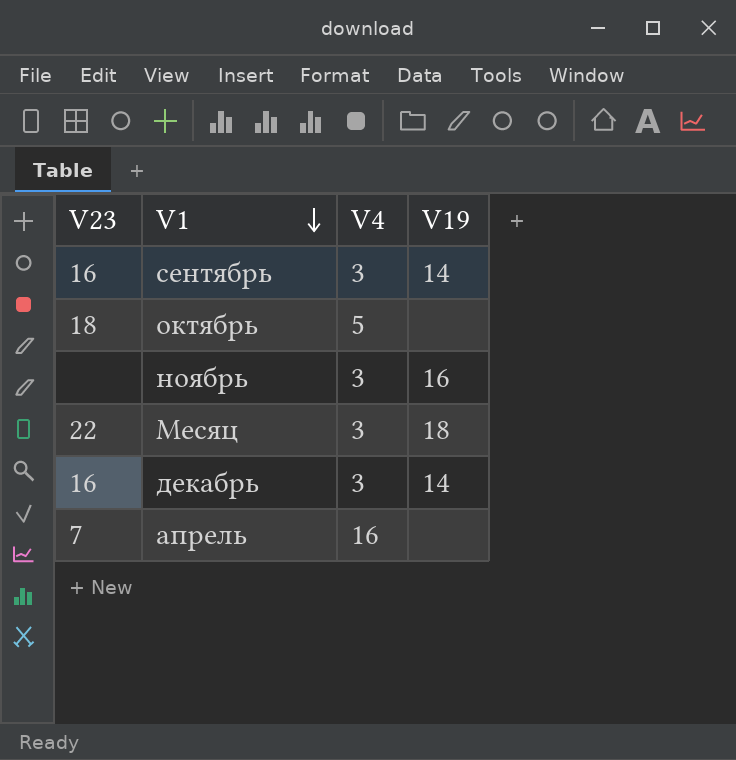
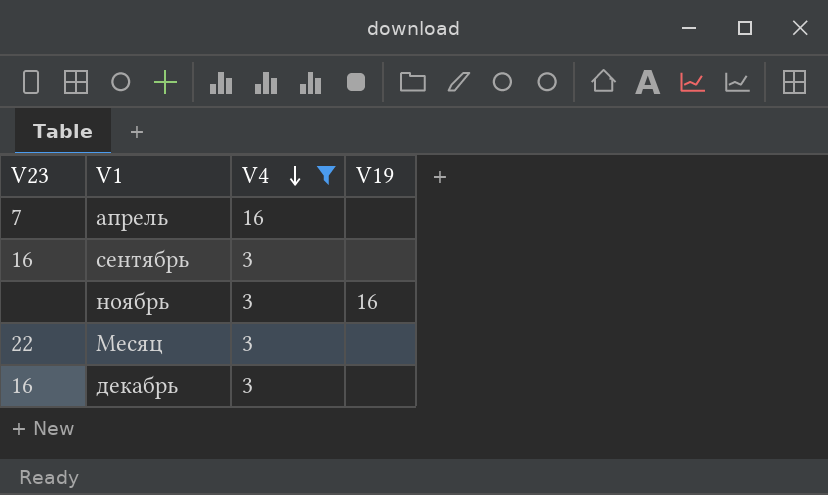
filter: none -> V4 != 5
row order: V1 descending -> V4 descending
сентябрь | V19: 14 -> none
Месяц | V19: 18 -> none
декабрь | V19: 14 -> none

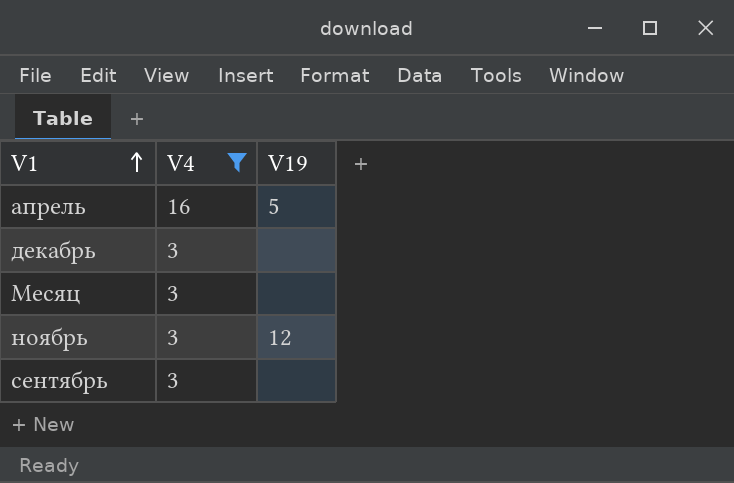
row order: V4 descending -> V1 ascending
column V23 | position: 1 -> none
апрель | V19: none -> 5
ноябрь | V19: 16 -> 12

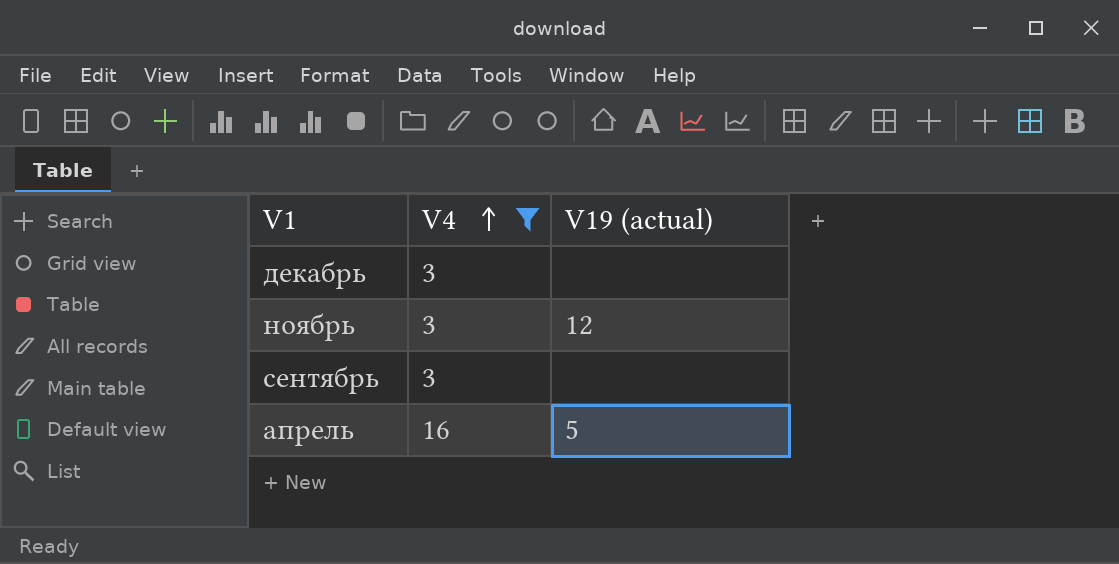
row order: V1 ascending -> V4 ascending
column name: V19 -> V19 (actual)
row Месяц: 3 | none -> none

